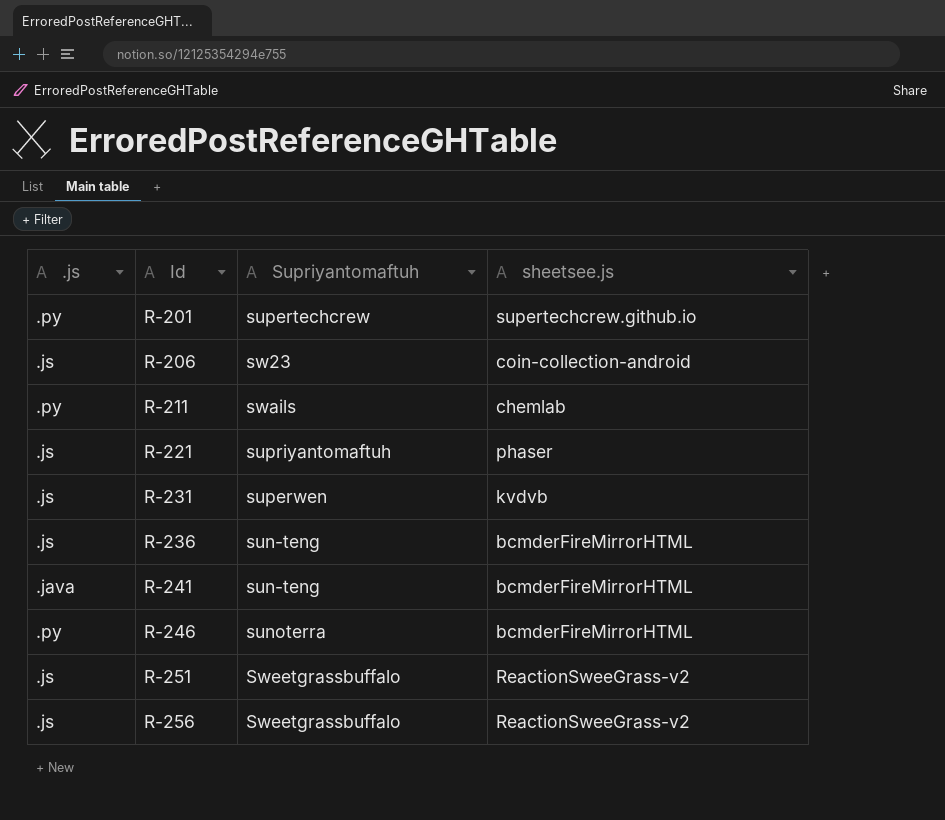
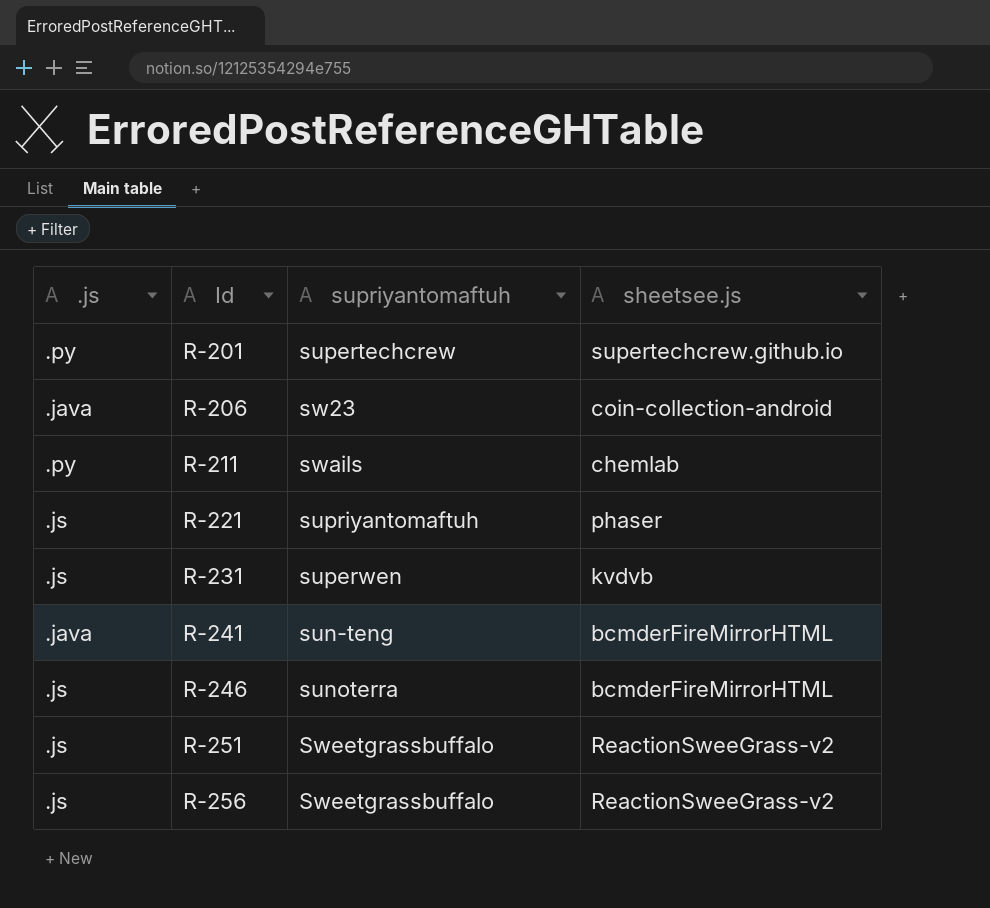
column name: Supriyantomaftuh -> supriyantomaftuh
row R-236: .js | sun-teng | bcmderFireMirrorHTML -> none
R-206 | .js: .js -> .java
R-246 | .js: .py -> .js

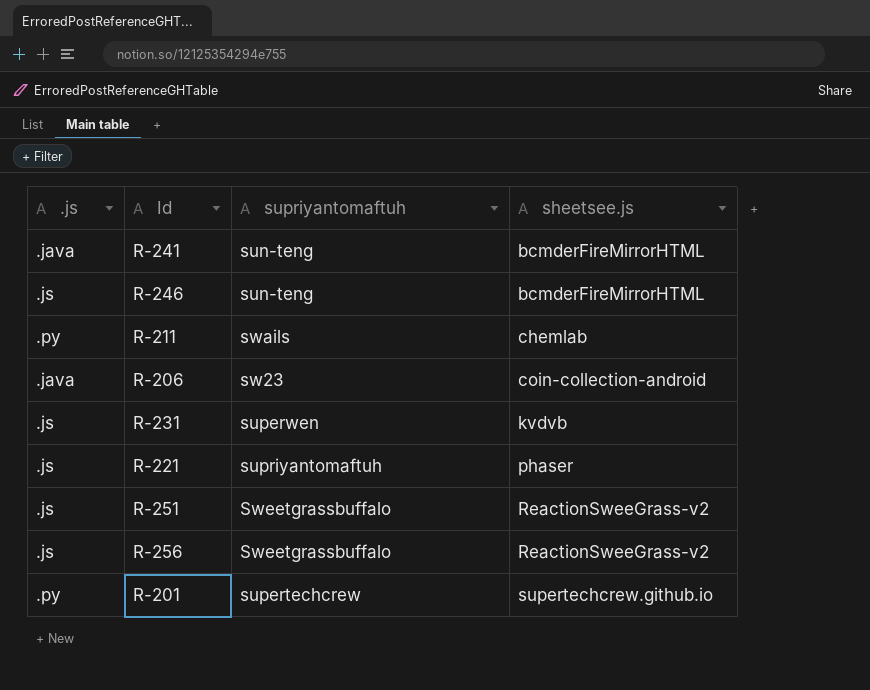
row order: Id ascending -> sheetsee.js ascending
R-246 | supriyantomaftuh: sunoterra -> sun-teng

